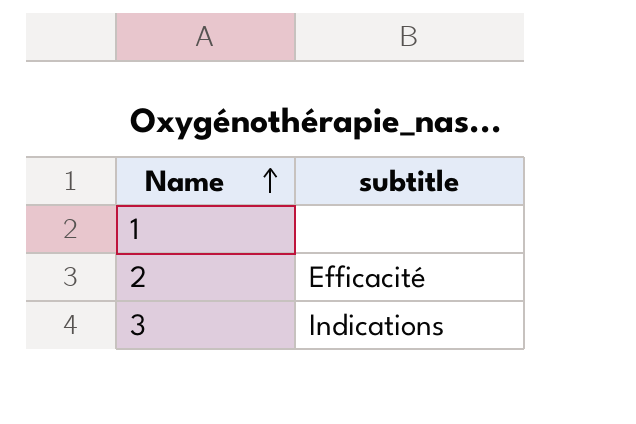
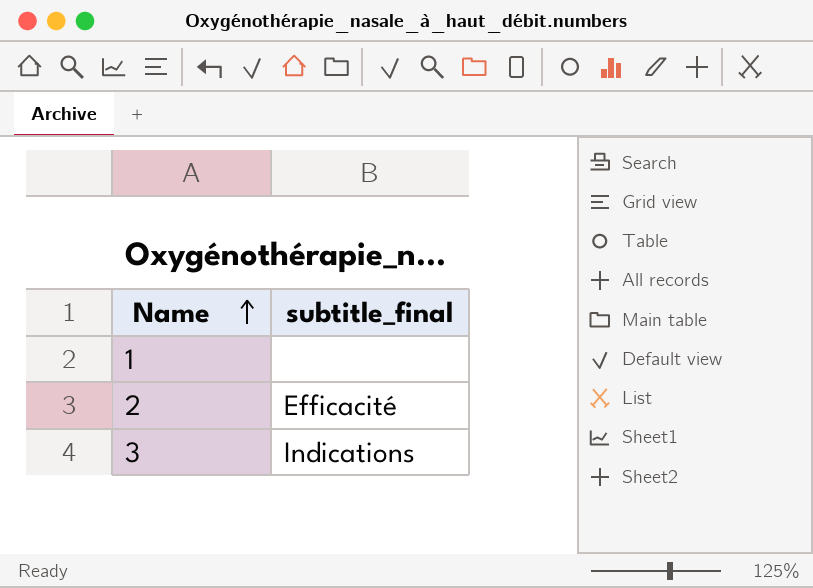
column name: subtitle -> subtitle_final

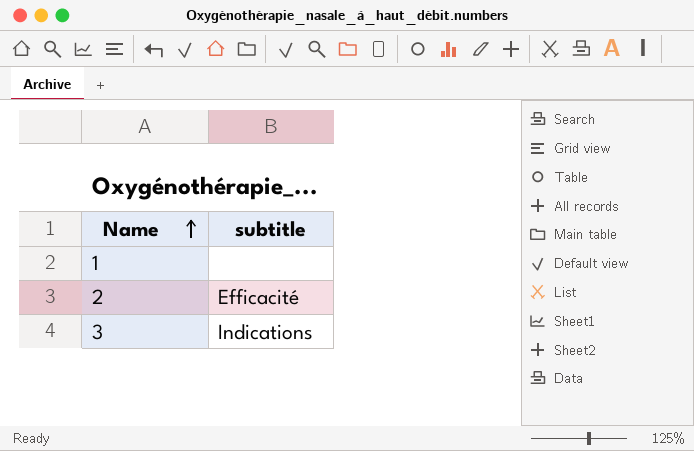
column name: subtitle_final -> subtitle

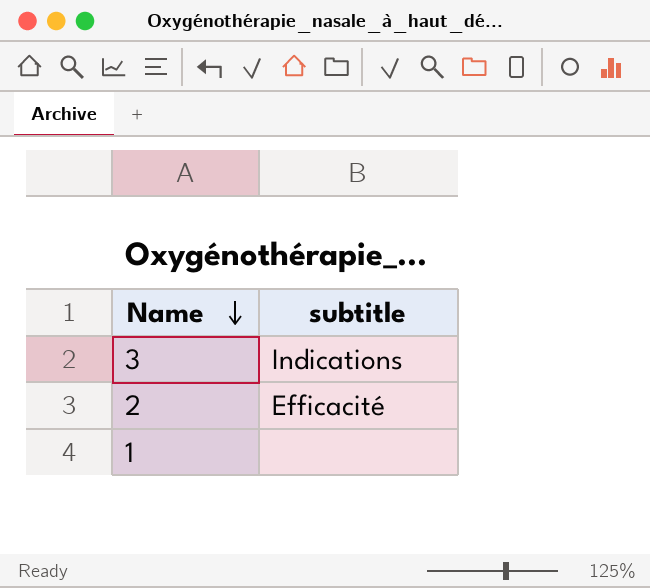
row order: Name ascending -> Name descending

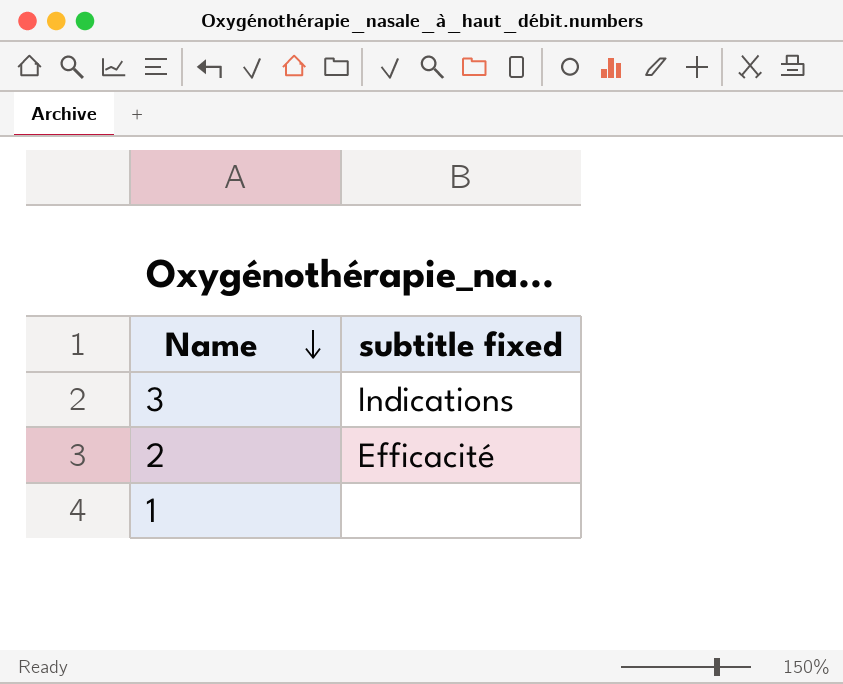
column name: subtitle -> subtitle fixed

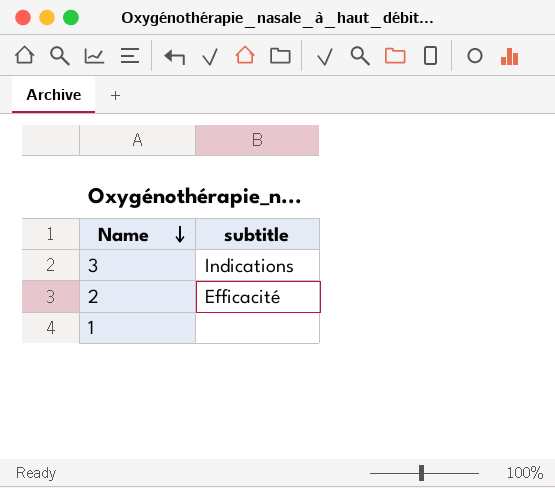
column name: subtitle fixed -> subtitle

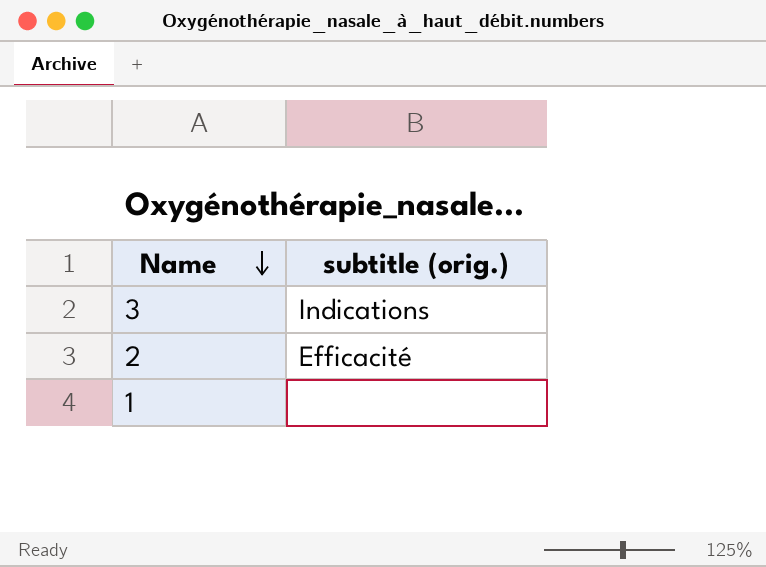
column name: subtitle -> subtitle (orig.)

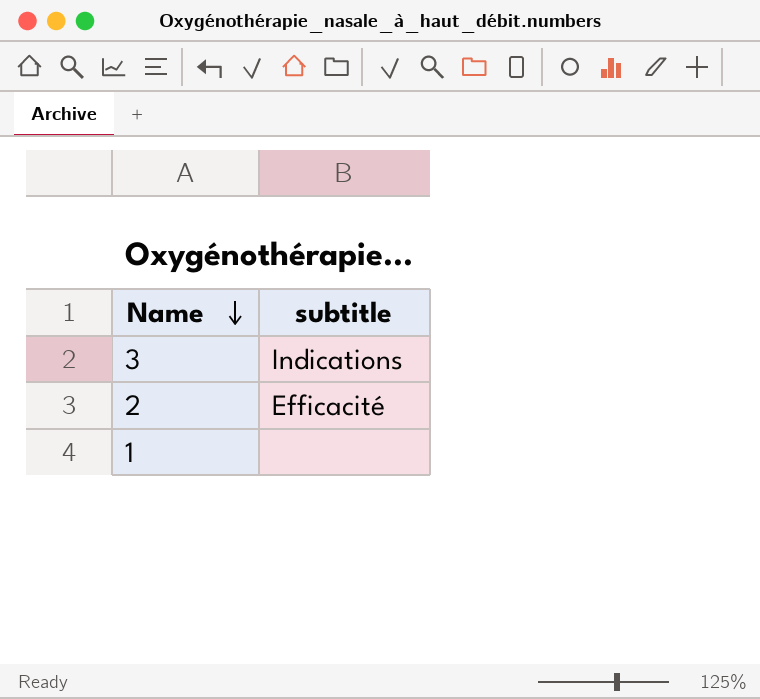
column name: subtitle (orig.) -> subtitle

